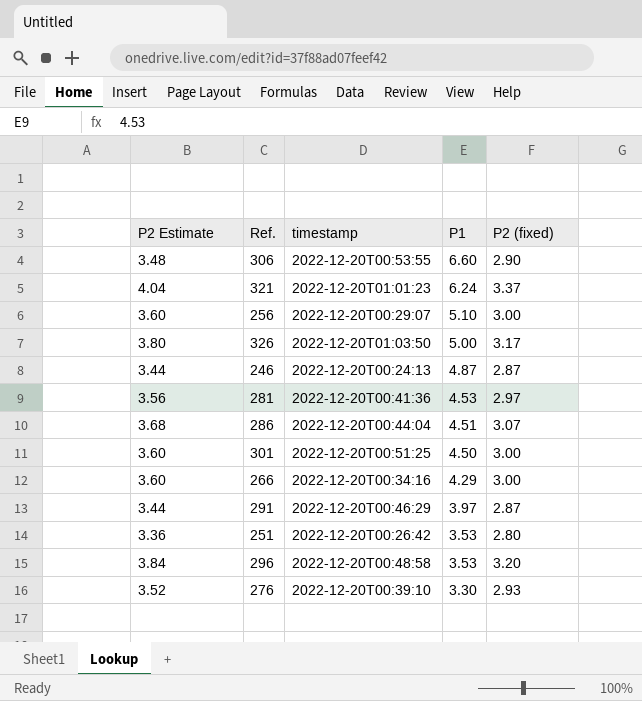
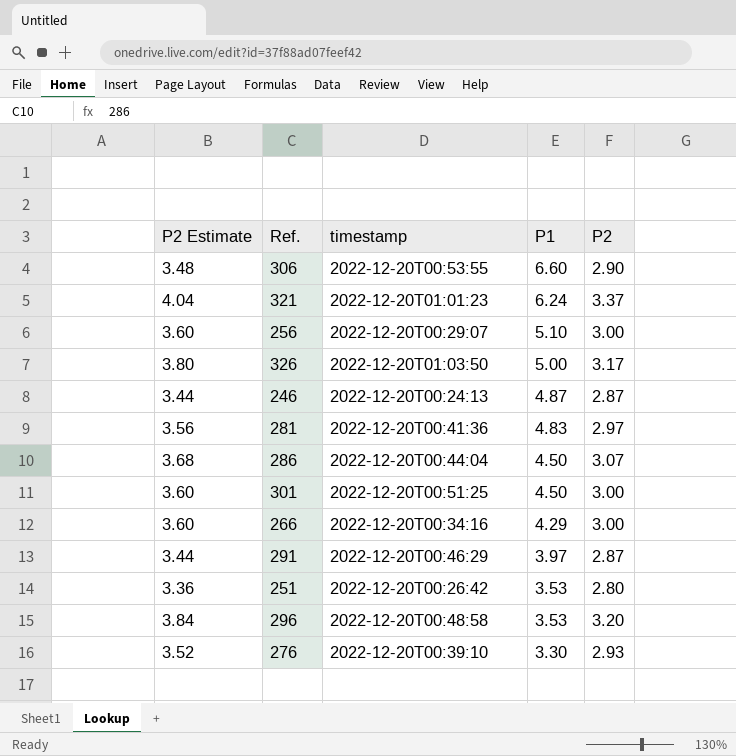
column name: P2 (fixed) -> P2
281 | P1: 4.53 -> 4.83
286 | P1: 4.51 -> 4.50

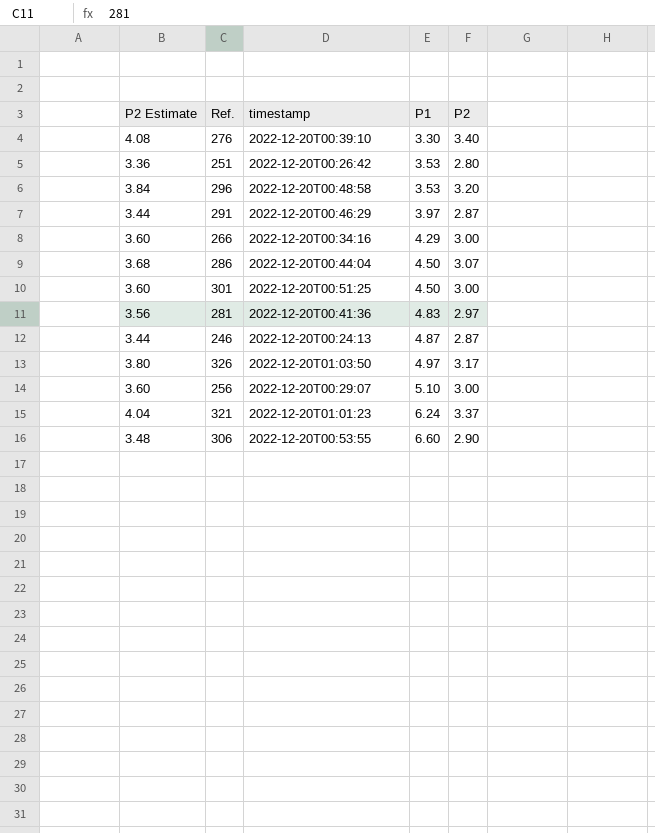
row order: P1 descending -> P1 ascending
276 | P2 Estimate: 3.52 -> 4.08
276 | P2: 2.93 -> 3.40
326 | P1: 5.00 -> 4.97

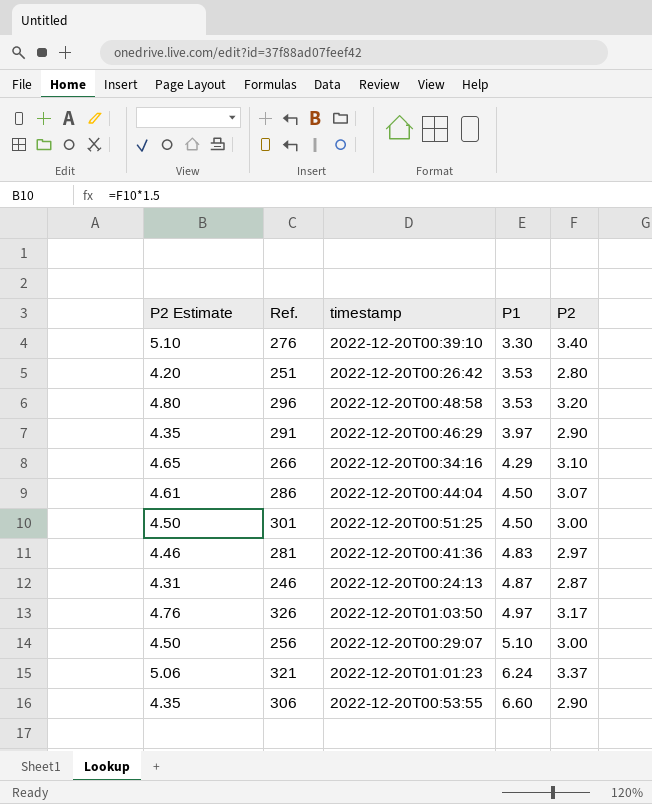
column P2 Estimate | formula: [P2] * 1.2 -> [P2] * 1.5
291 | P2: 2.87 -> 2.90
266 | P2: 3.00 -> 3.10

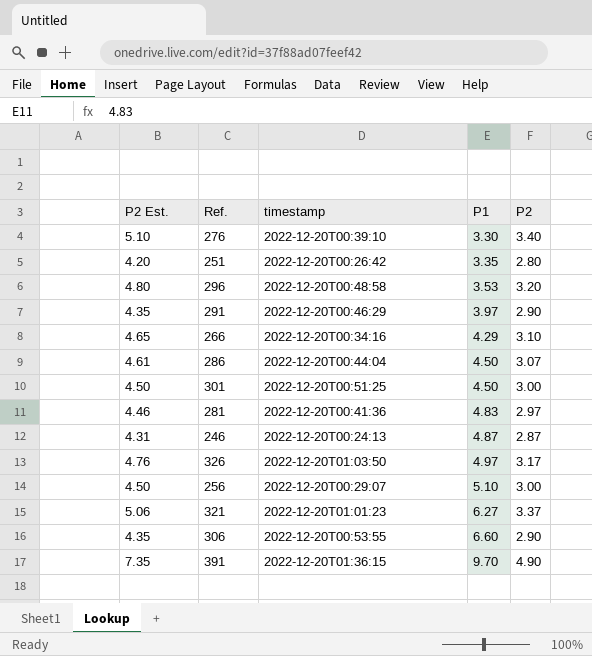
column name: P2 Estimate -> P2 Est.
251 | P1: 3.53 -> 3.35
321 | P1: 6.24 -> 6.27
row 391: none -> 7.35 | 2022-12-20T01:36:15 | 9.70 | 4.90

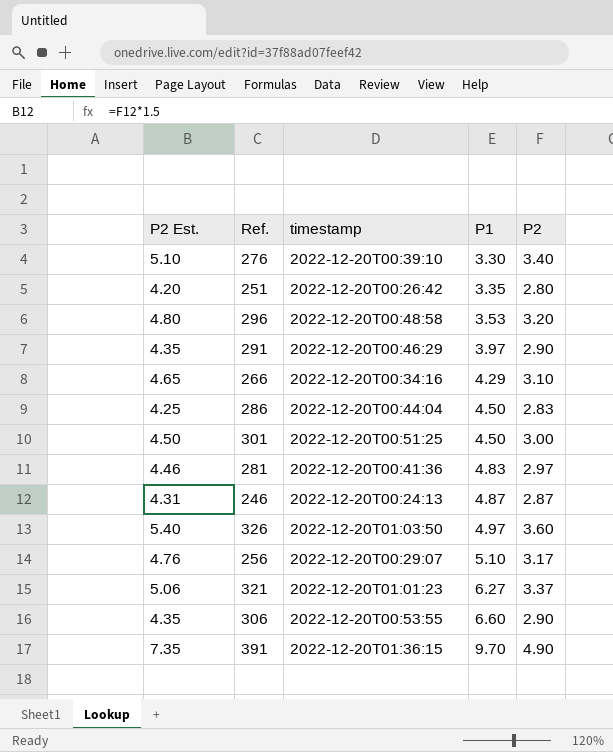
286 | P2 Est.: 4.61 -> 4.25
286 | P2: 3.07 -> 2.83
326 | P2 Est.: 4.76 -> 5.40
326 | P2: 3.17 -> 3.60
256 | P2 Est.: 4.50 -> 4.76
256 | P2: 3.00 -> 3.17

